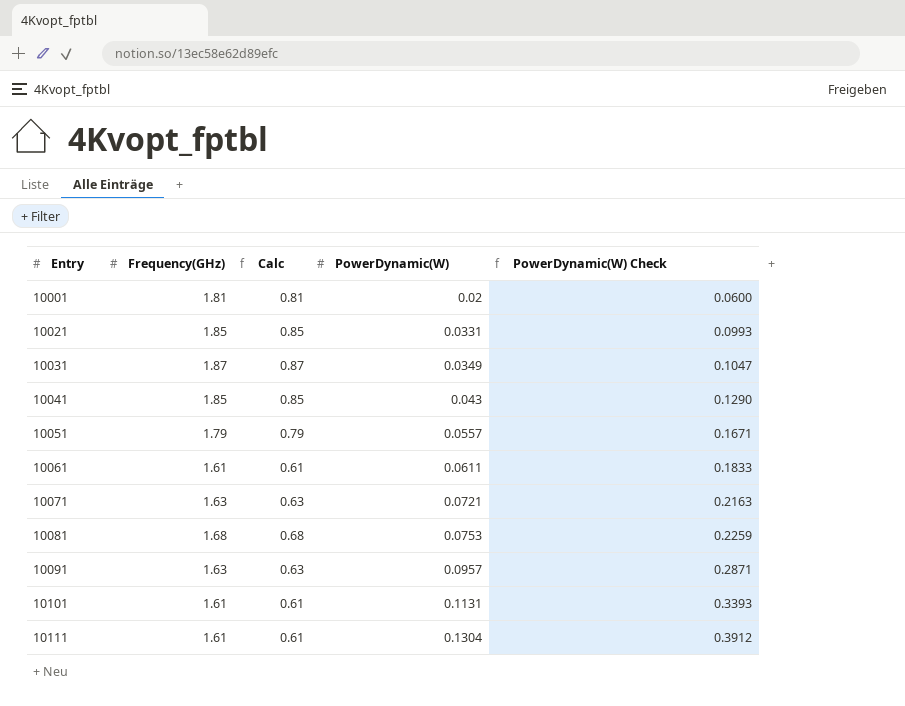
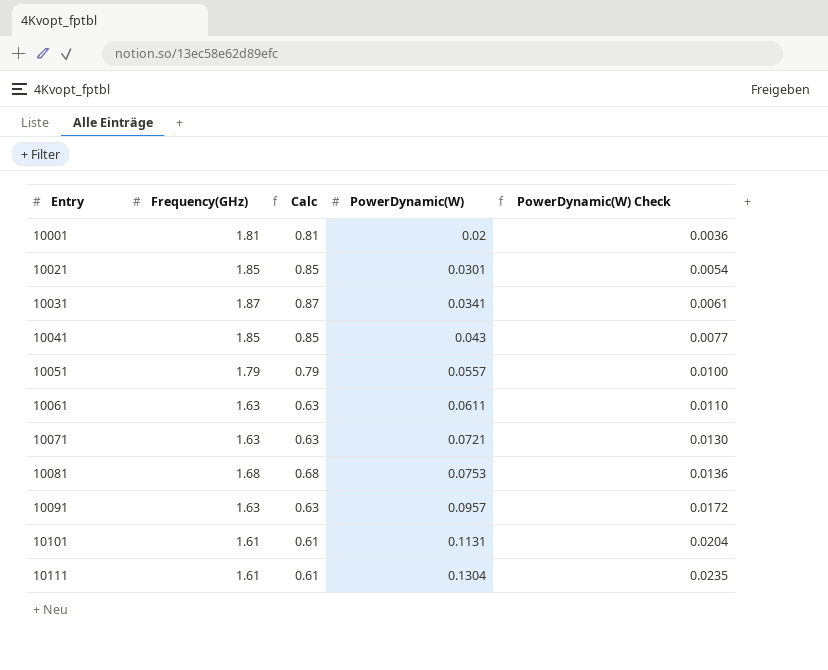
column PowerDynamic(W) Check | formula: [PowerDynamic(W)] * 3 -> [PowerDynamic(W)] * 0.18
10021 | PowerDynamic(W): 0.0331 -> 0.0301
10031 | PowerDynamic(W): 0.0349 -> 0.0341
10061 | Frequency(GHz): 1.61 -> 1.63
10061 | Calc: 0.61 -> 0.63

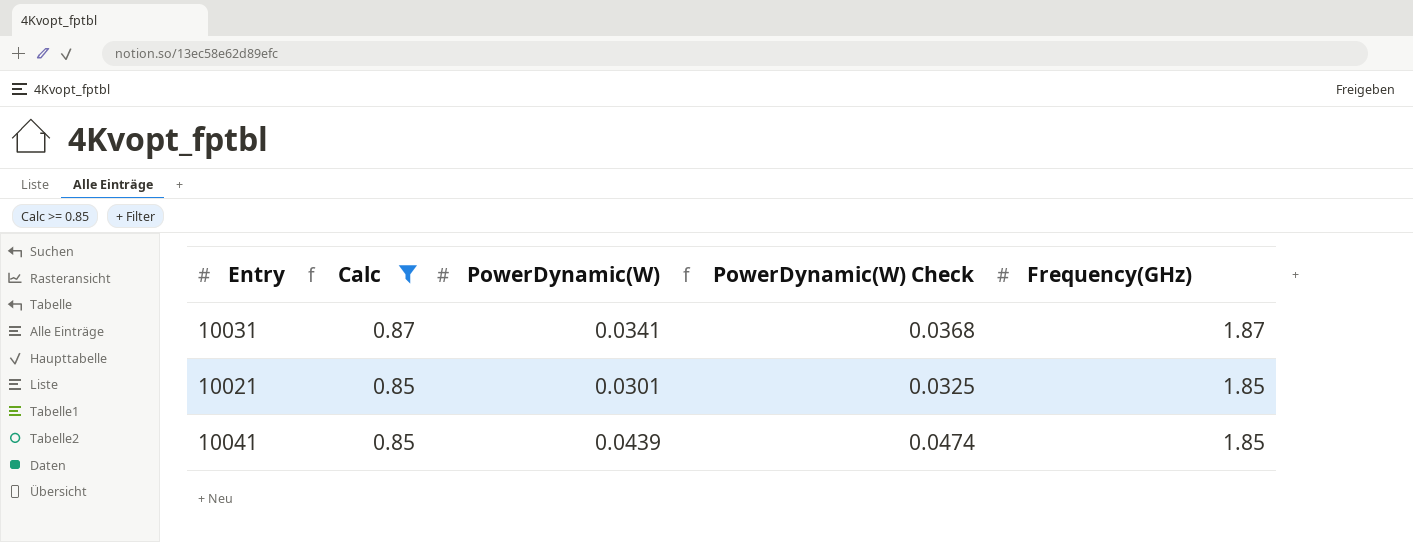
filter: none -> Calc >= 0.85
row order: Entry ascending -> Calc descending
column PowerDynamic(W) Check | formula: [PowerDynamic(W)] * 0.18 -> [PowerDynamic(W)] * 1.08
column Frequency(GHz) | position: 2 -> 5
10041 | PowerDynamic(W): 0.043 -> 0.0439

